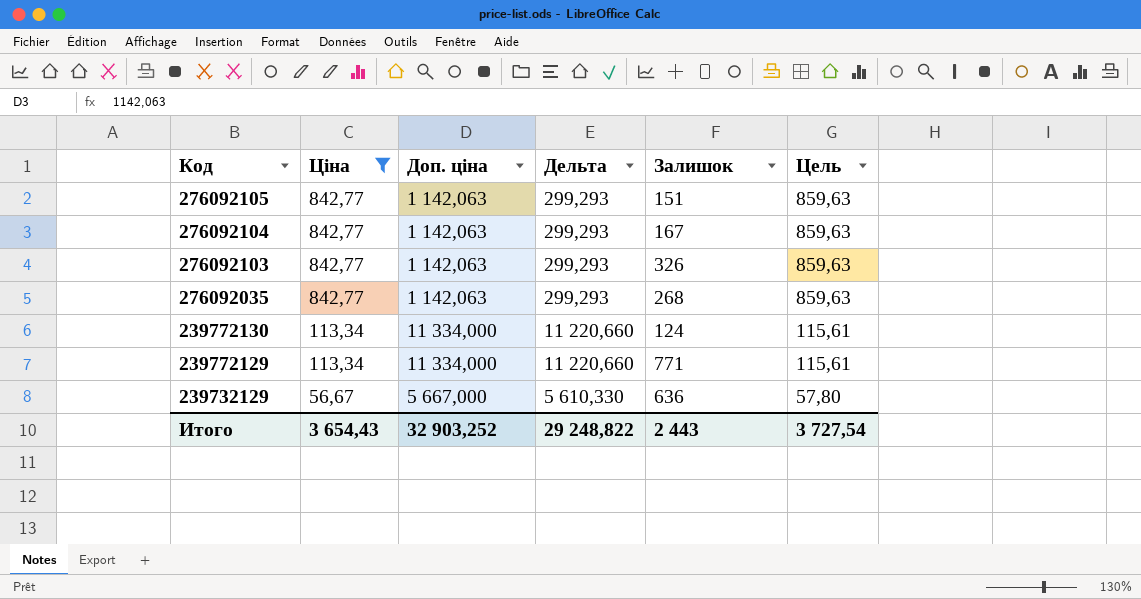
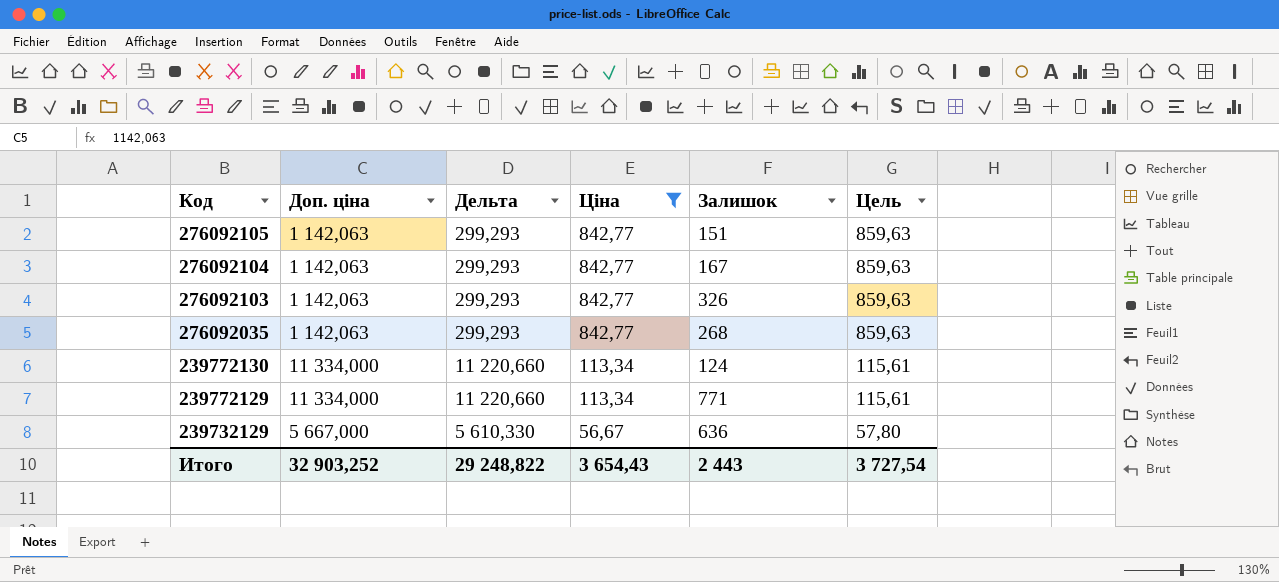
column Ціна | position: 2 -> 4

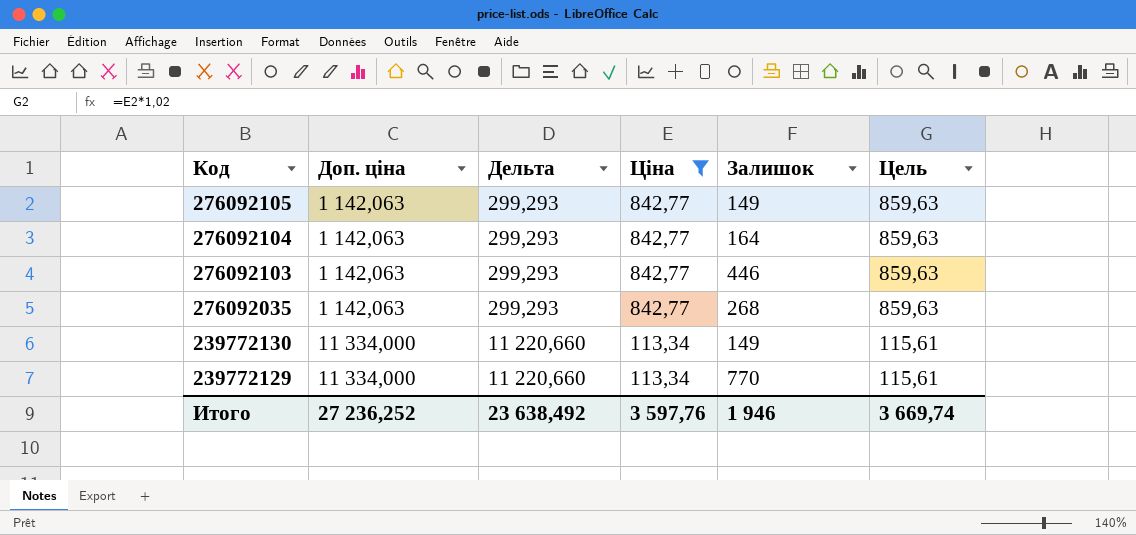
row 239732129: 5 667,000 | 5 610,330 | 56,67 | 636 | 57,80 -> none
276092105 | Залишок: 151 -> 149
276092104 | Залишок: 167 -> 164
276092103 | Залишок: 326 -> 446
239772130 | Залишок: 124 -> 149
239772129 | Залишок: 771 -> 770
Итого | Доп. ціна: 32 903,252 -> 27 236,252
Итого | Дельта: 29 248,822 -> 23 638,492
Итого | Ціна: 3 654,43 -> 3 597,76
Итого | Залишок: 2 443 -> 1 946
Итого | Цель: 3 727,54 -> 3 669,74

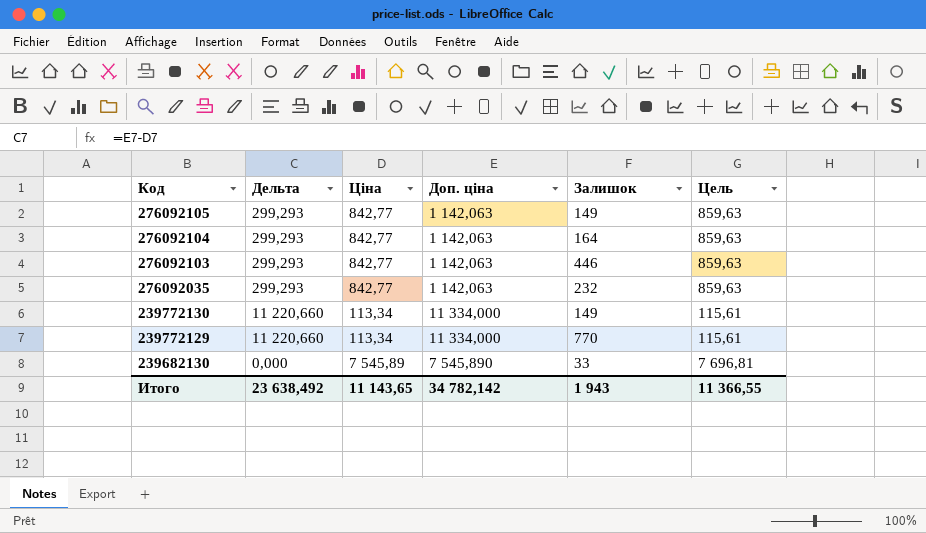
filter: Ціна != 7 545,89 -> none
column Доп. ціна | position: 2 -> 4
276092035 | Залишок: 268 -> 232
Итого | Ціна: 3 597,76 -> 11 143,65
Итого | Доп. ціна: 27 236,252 -> 34 782,142
Итого | Залишок: 1 946 -> 1 943
Итого | Цель: 3 669,74 -> 11 366,55

